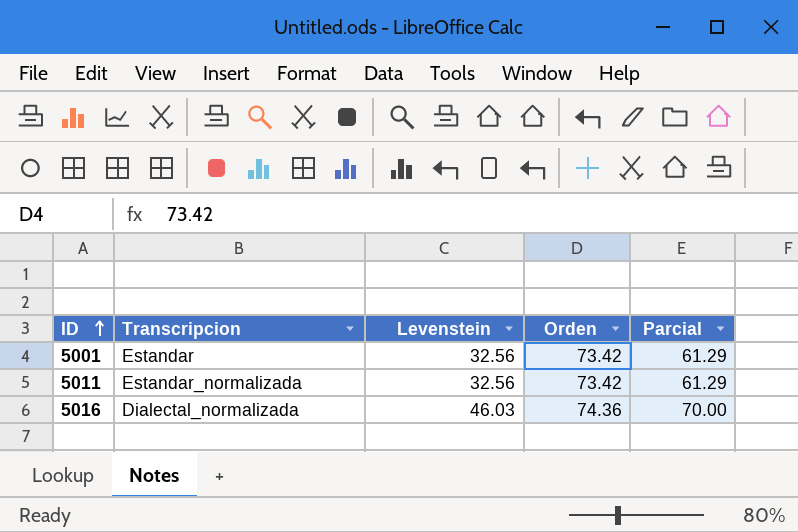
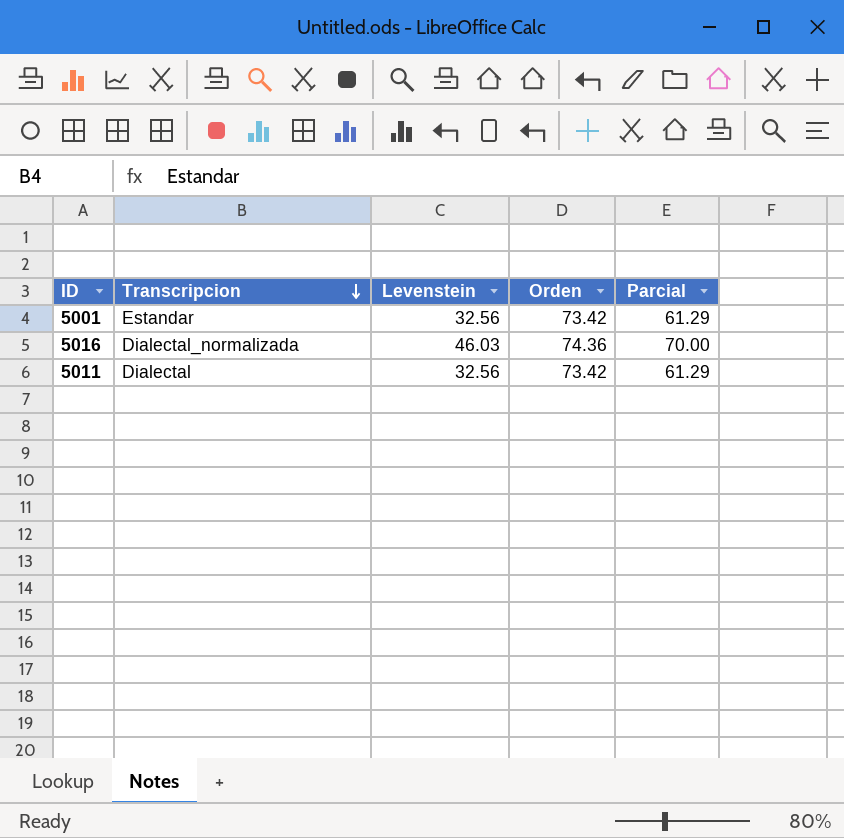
row order: ID ascending -> Transcripcion descending
5011 | Transcripcion: Estandar_normalizada -> Dialectal

